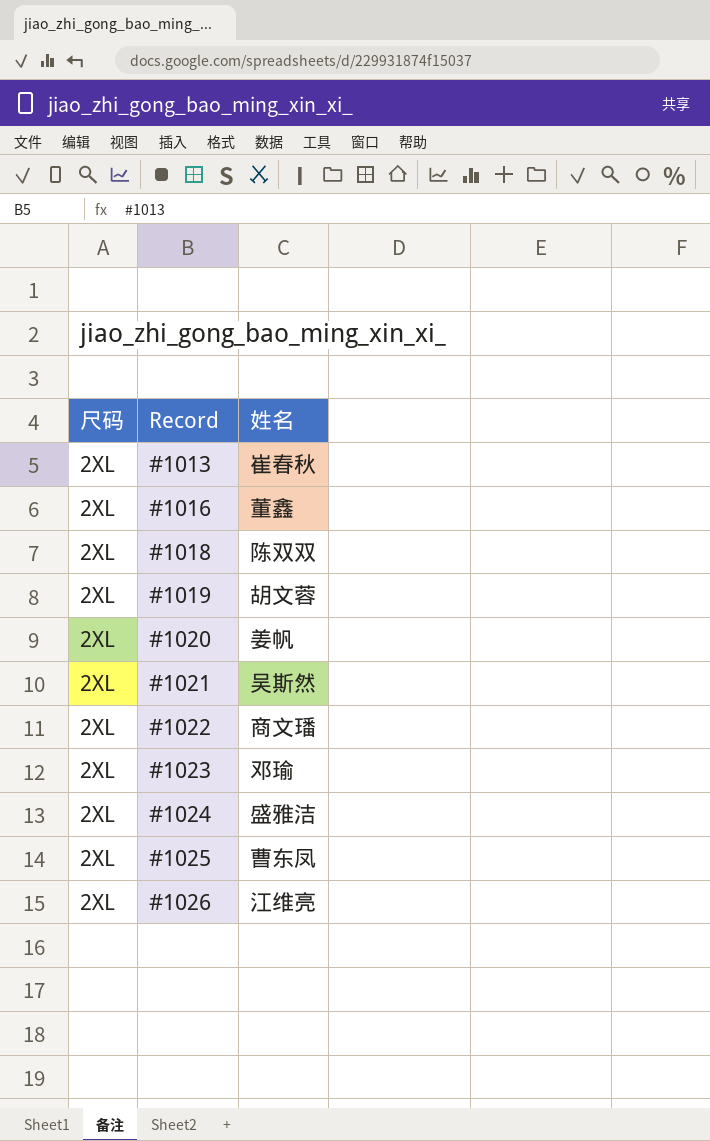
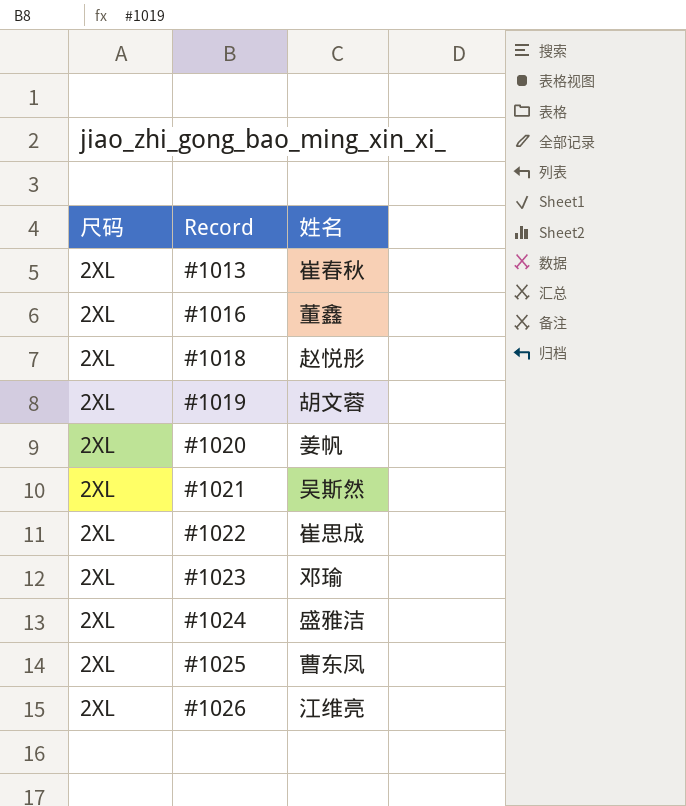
#1018 | 姓名: 陈双双 -> 赵悦彤
#1022 | 姓名: 商文璠 -> 崔思成

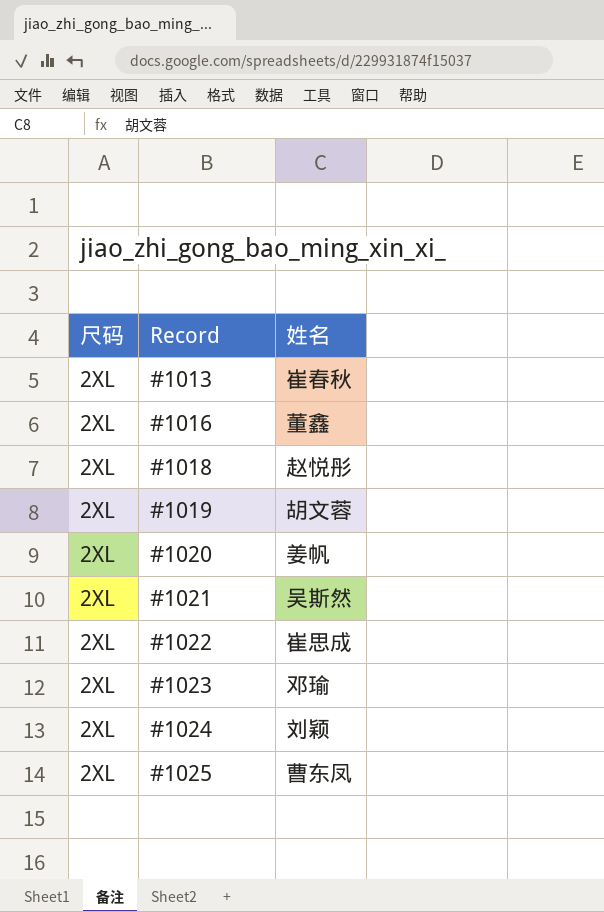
row #1026: 2XL | 江维亮 -> none
#1024 | 姓名: 盛雅洁 -> 刘颖

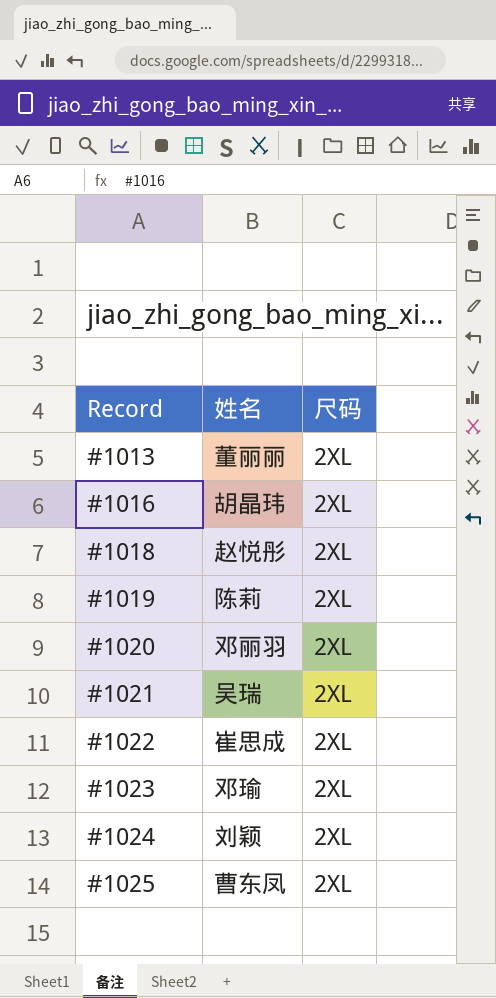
column 尺码 | position: 1 -> 3
#1013 | 姓名: 崔春秋 -> 董丽丽
#1016 | 姓名: 董鑫 -> 胡晶玮
#1019 | 姓名: 胡文蓉 -> 陈莉
#1020 | 姓名: 姜帆 -> 邓丽羽
#1021 | 姓名: 吴斯然 -> 吴瑞

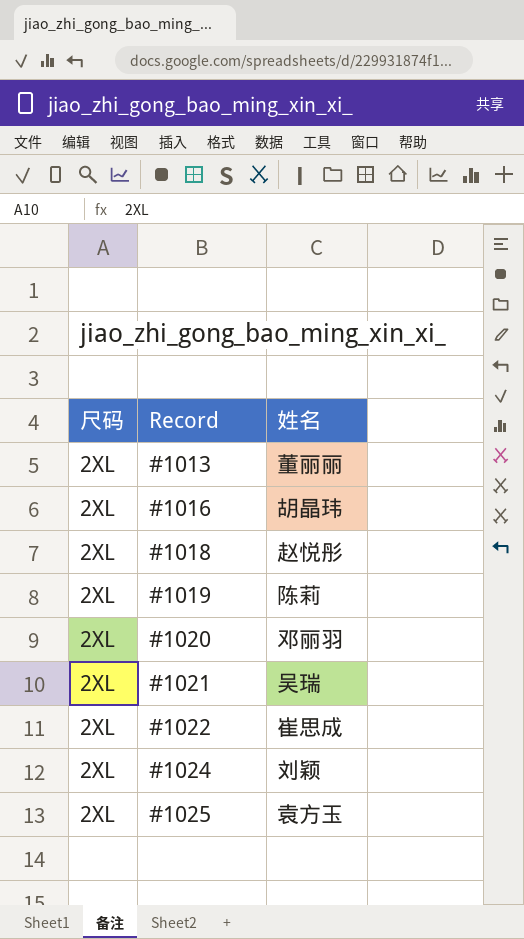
column 尺码 | position: 3 -> 1
row #1023: 邓瑜 | 2XL -> none
#1025 | 姓名: 曹东凤 -> 袁方玉

